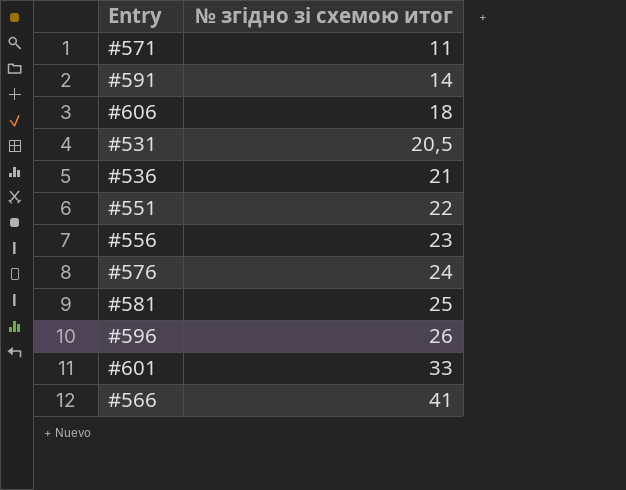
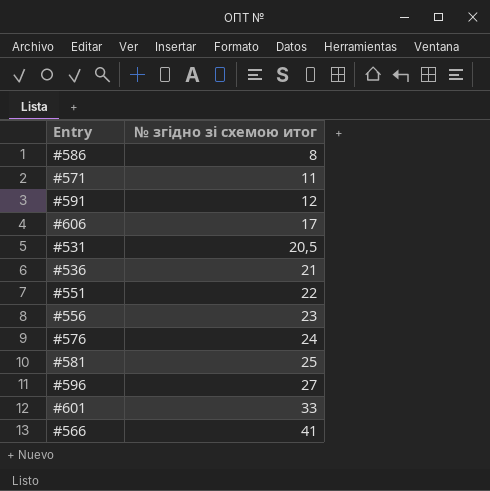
row #586: none -> 8
#591 | № згідно зі схемою итог: 14 -> 12
#606 | № згідно зі схемою итог: 18 -> 17
#596 | № згідно зі схемою итог: 26 -> 27

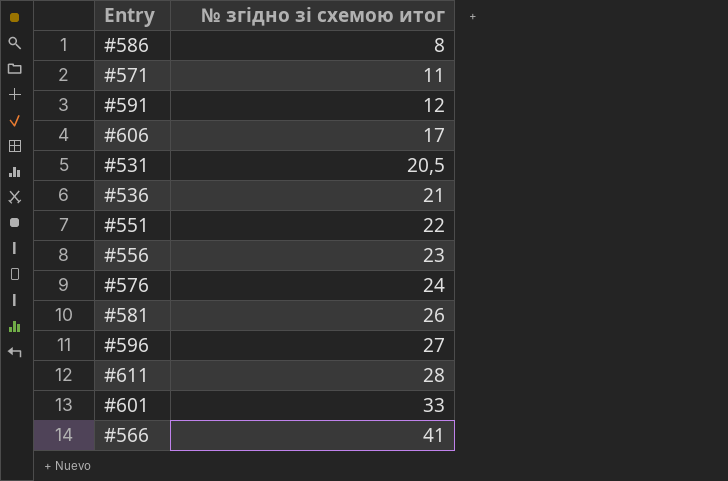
#581 | № згідно зі схемою итог: 25 -> 26
row #611: none -> 28

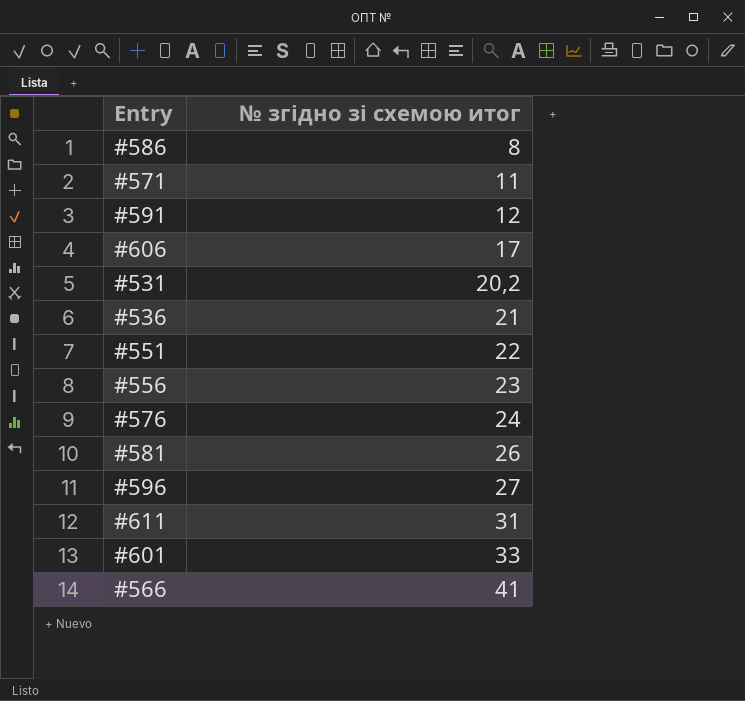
#531 | № згідно зі схемою итог: 20,5 -> 20,2
#611 | № згідно зі схемою итог: 28 -> 31

